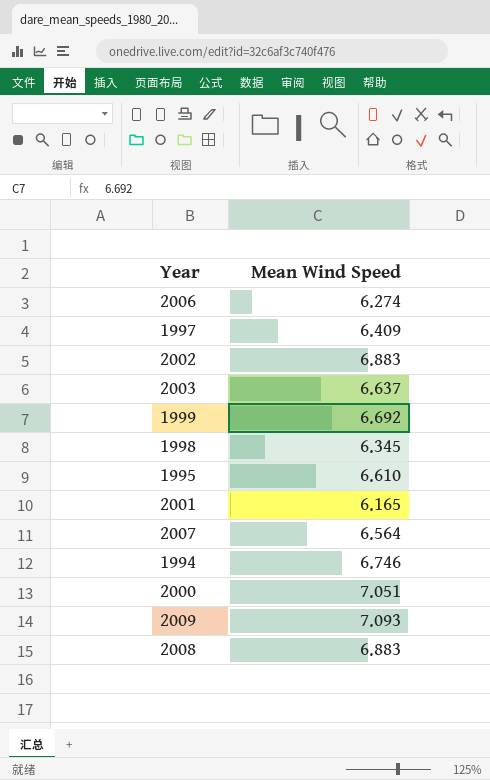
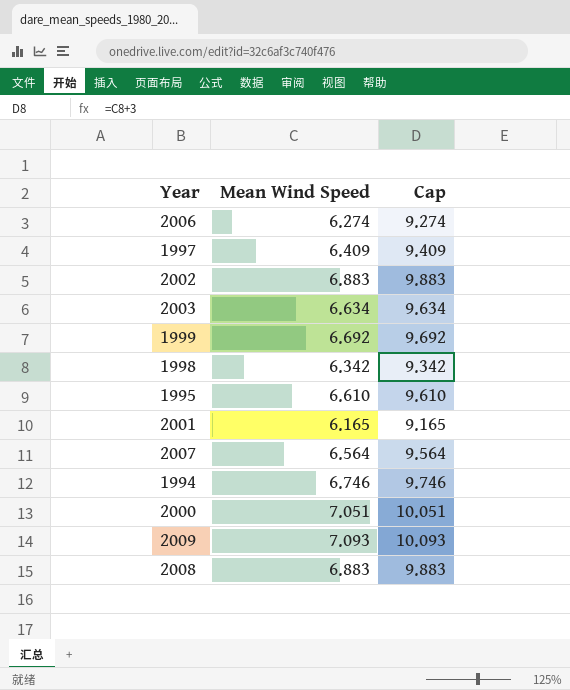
column Cap | formula: none -> [Mean Wind Speed] + 3
2003 | Mean Wind Speed: 6.637 -> 6.634
1998 | Mean Wind Speed: 6.345 -> 6.342

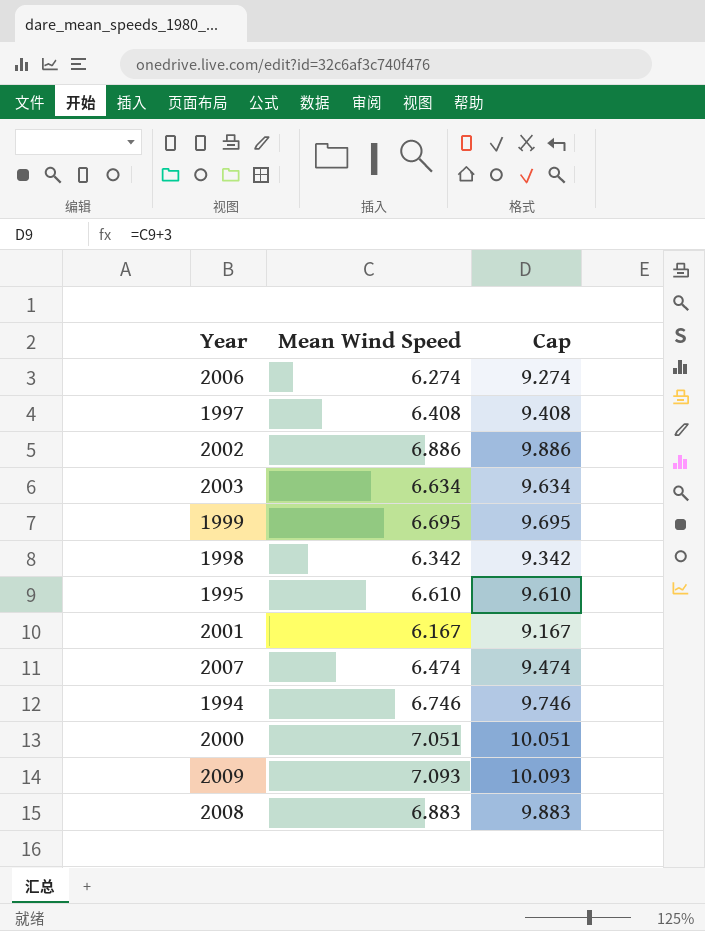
1997 | Mean Wind Speed: 6.409 -> 6.408
1997 | Cap: 9.409 -> 9.408
2002 | Mean Wind Speed: 6.883 -> 6.886
2002 | Cap: 9.883 -> 9.886
1999 | Mean Wind Speed: 6.692 -> 6.695
1999 | Cap: 9.692 -> 9.695
2001 | Mean Wind Speed: 6.165 -> 6.167
2001 | Cap: 9.165 -> 9.167
2007 | Mean Wind Speed: 6.564 -> 6.474
2007 | Cap: 9.564 -> 9.474

